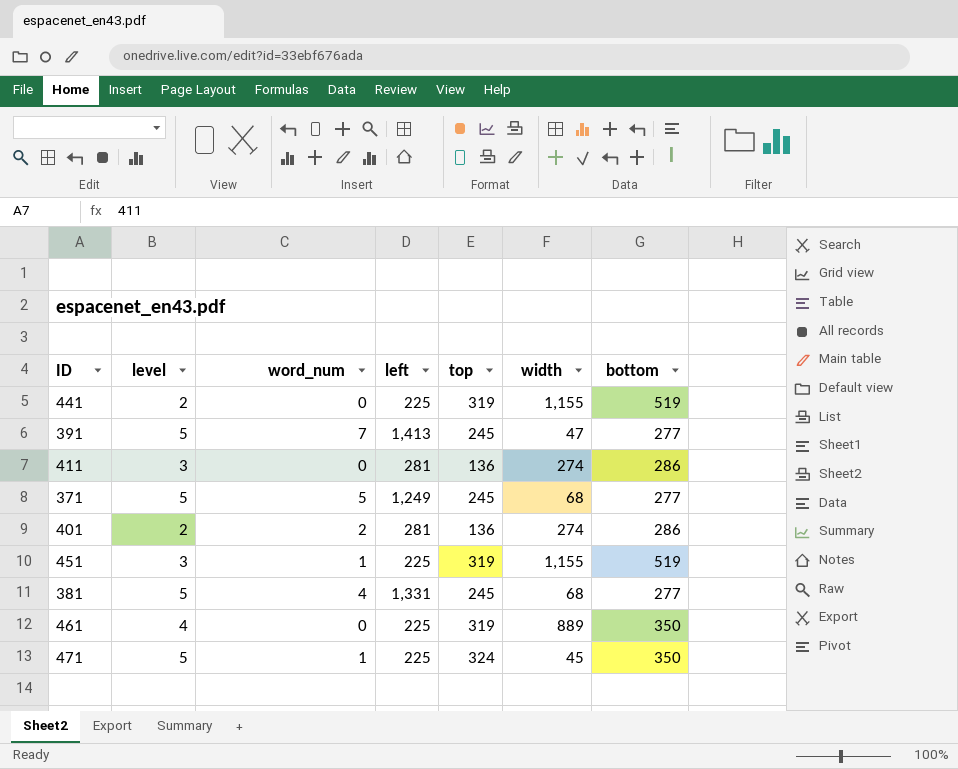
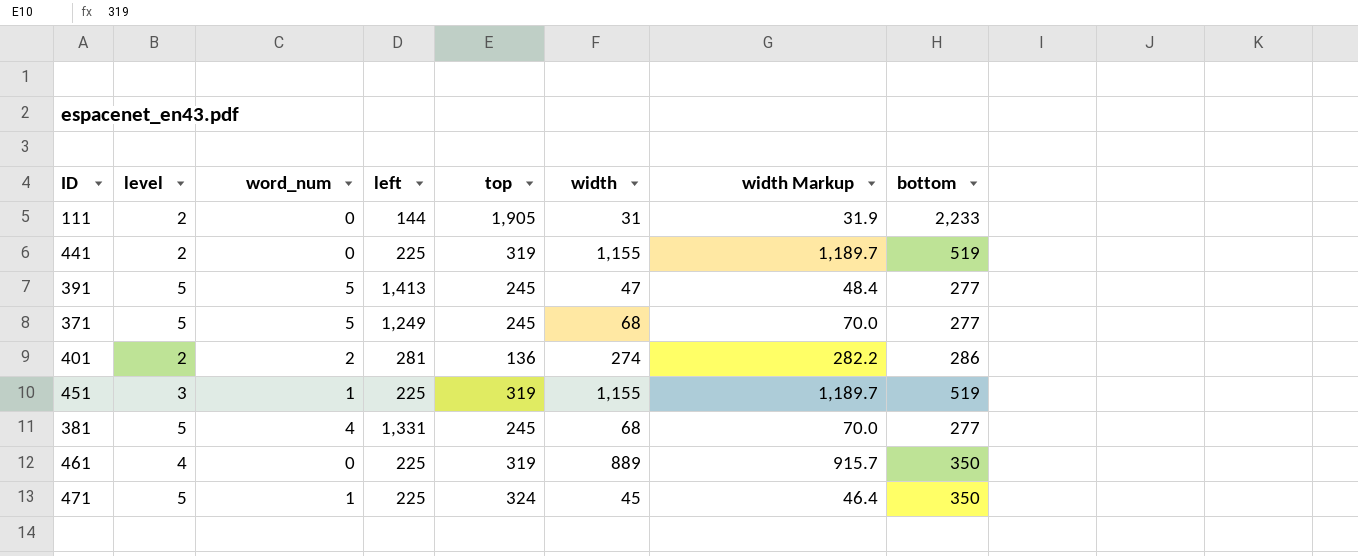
column width Markup | formula: none -> [width] * 1.03
row 411: 3 | 0 | 281 | 136 | 274 | 286 -> none
row 111: none -> 2 | 0 | 144 | 1,905 | 31 | 31.9 | 2,233
391 | word_num: 7 -> 5

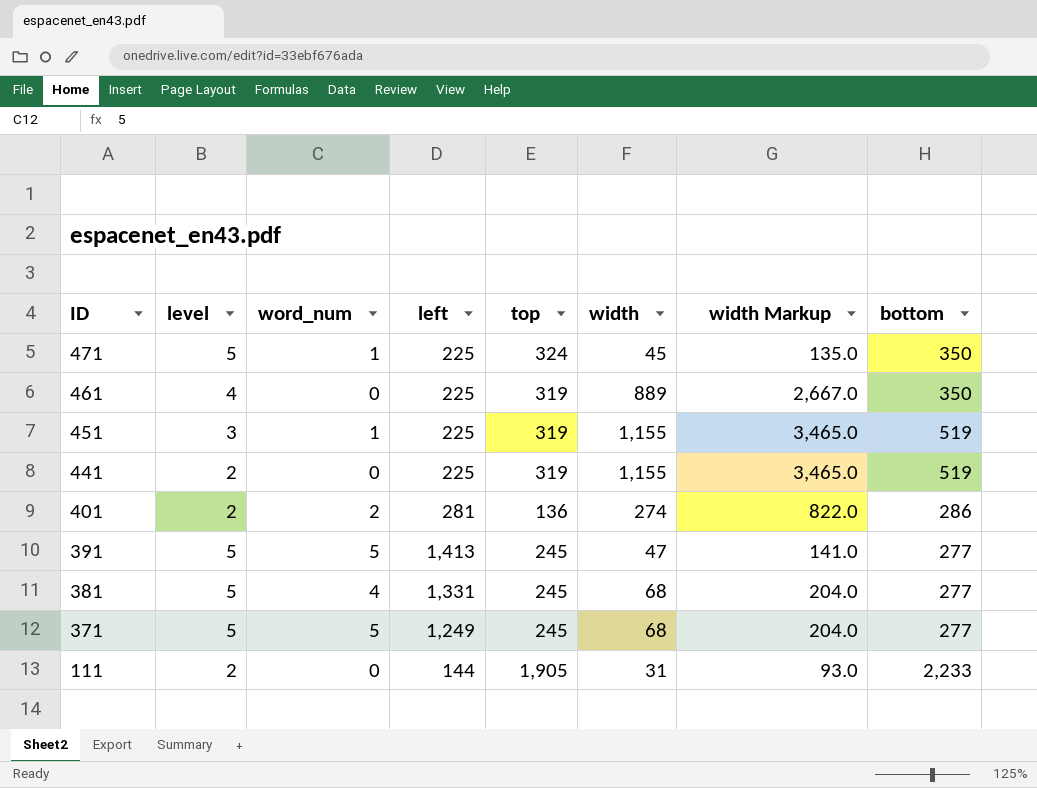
row order: none -> ID descending
column width Markup | formula: [width] * 1.03 -> [width] * 3

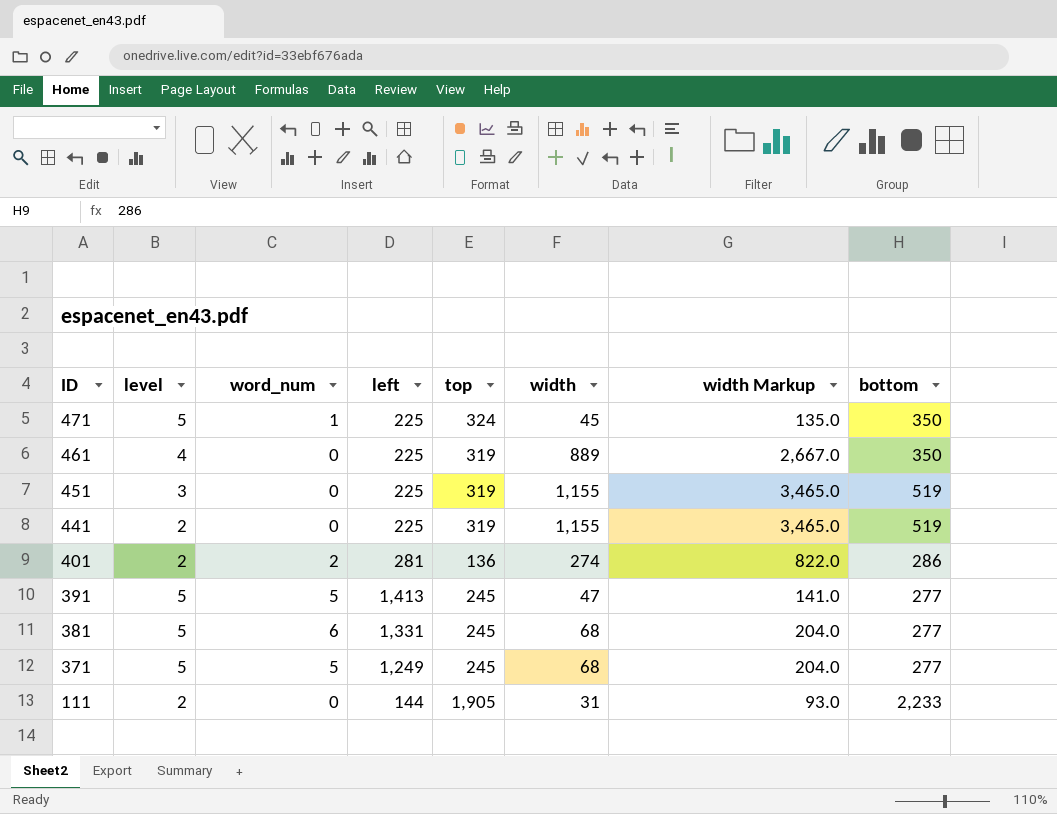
451 | word_num: 1 -> 0
381 | word_num: 4 -> 6

